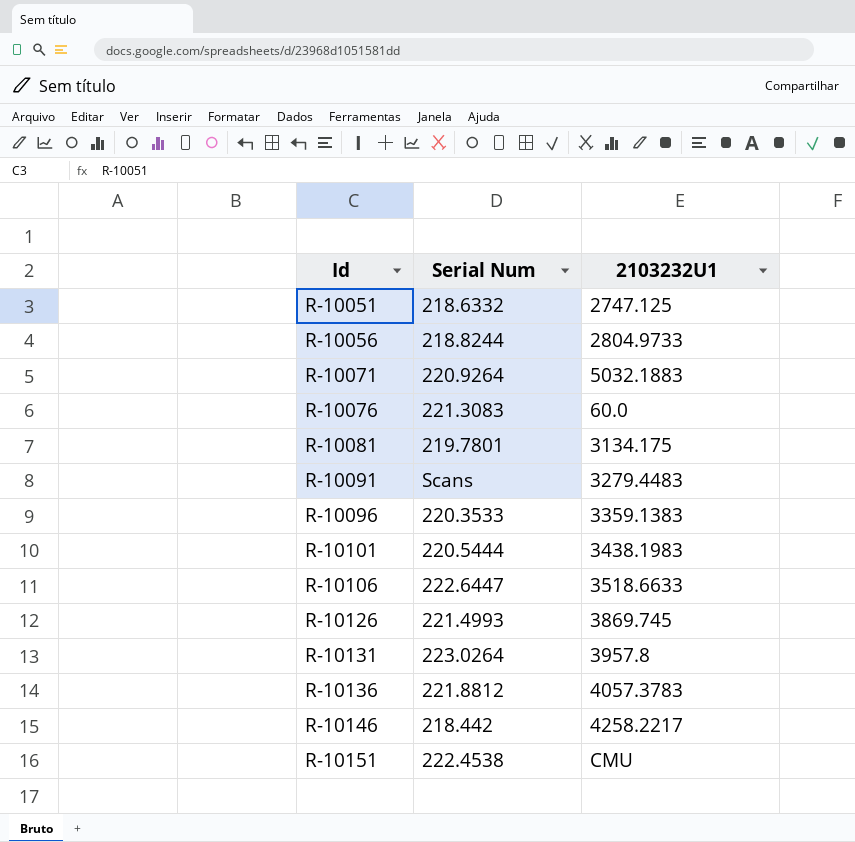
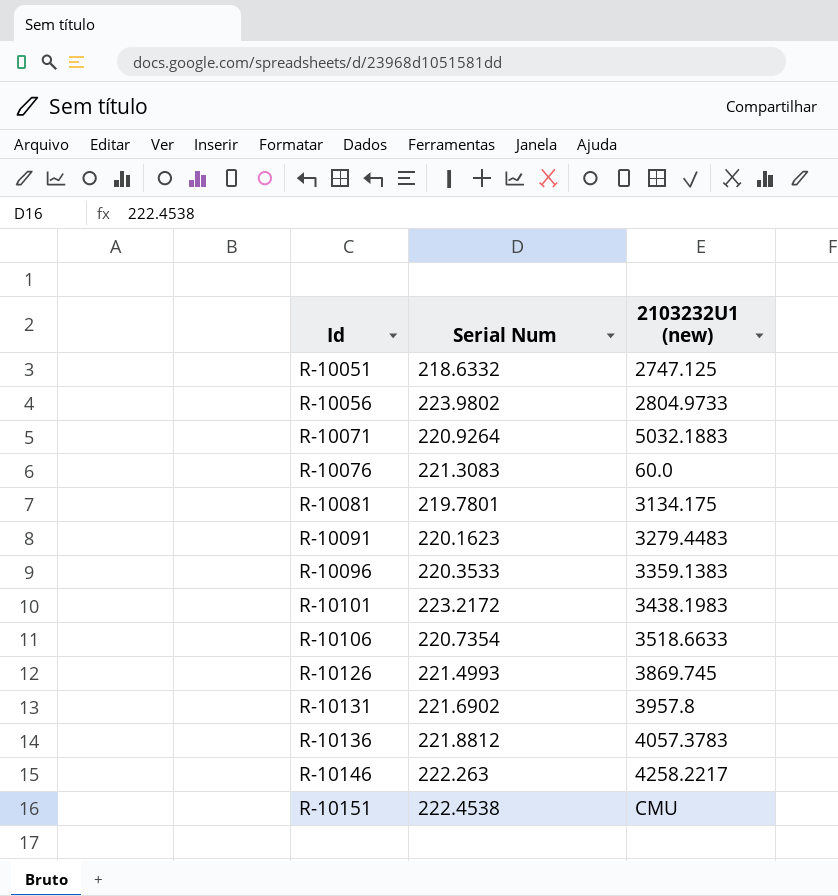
column name: 2103232U1 -> 2103232U1 (new)
R-10056 | Serial Num: 218.8244 -> 223.9802
R-10091 | Serial Num: Scans -> 220.1623
R-10101 | Serial Num: 220.5444 -> 223.2172
R-10106 | Serial Num: 222.6447 -> 220.7354
R-10131 | Serial Num: 223.0264 -> 221.6902
R-10146 | Serial Num: 218.442 -> 222.263

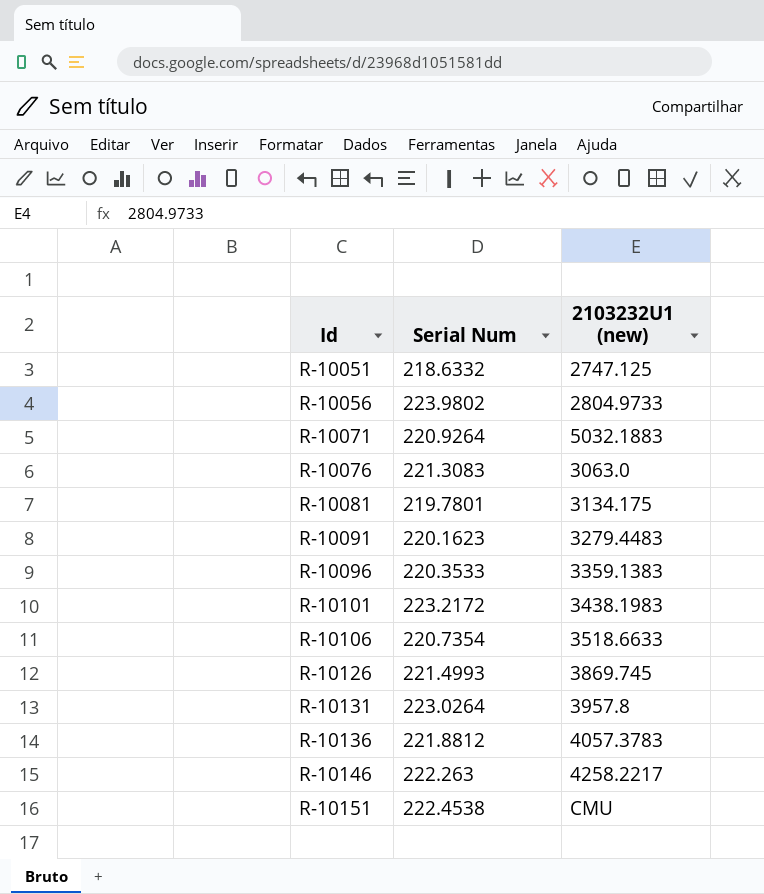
R-10076 | 2103232U1 (new): 60.0 -> 3063.0
R-10131 | Serial Num: 221.6902 -> 223.0264

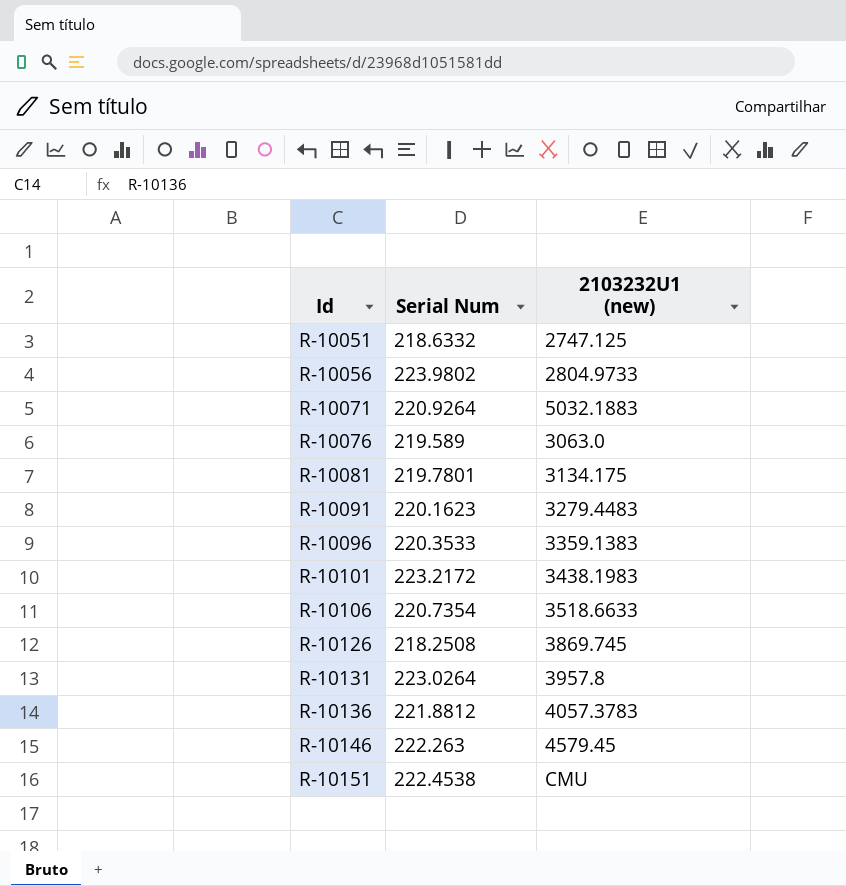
R-10076 | Serial Num: 221.3083 -> 219.589
R-10126 | Serial Num: 221.4993 -> 218.2508
R-10146 | 2103232U1 (new): 4258.2217 -> 4579.45

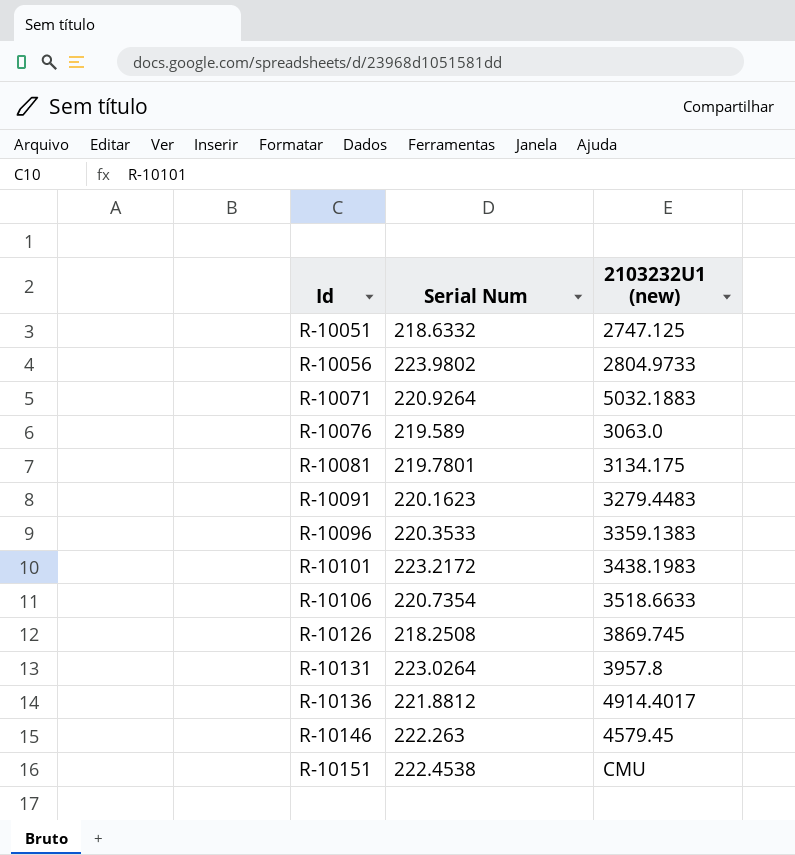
R-10136 | 2103232U1 (new): 4057.3783 -> 4914.4017

